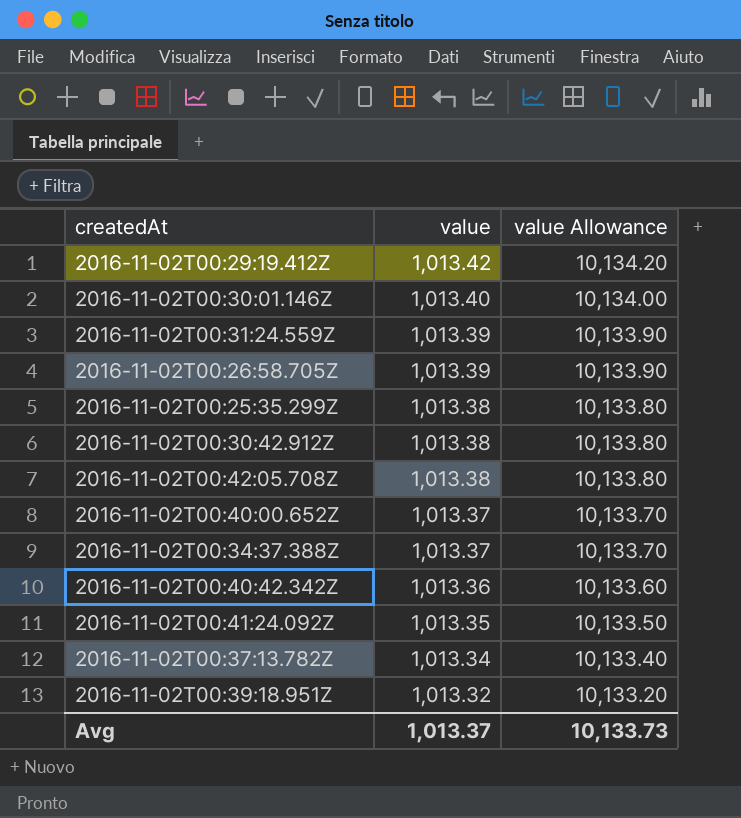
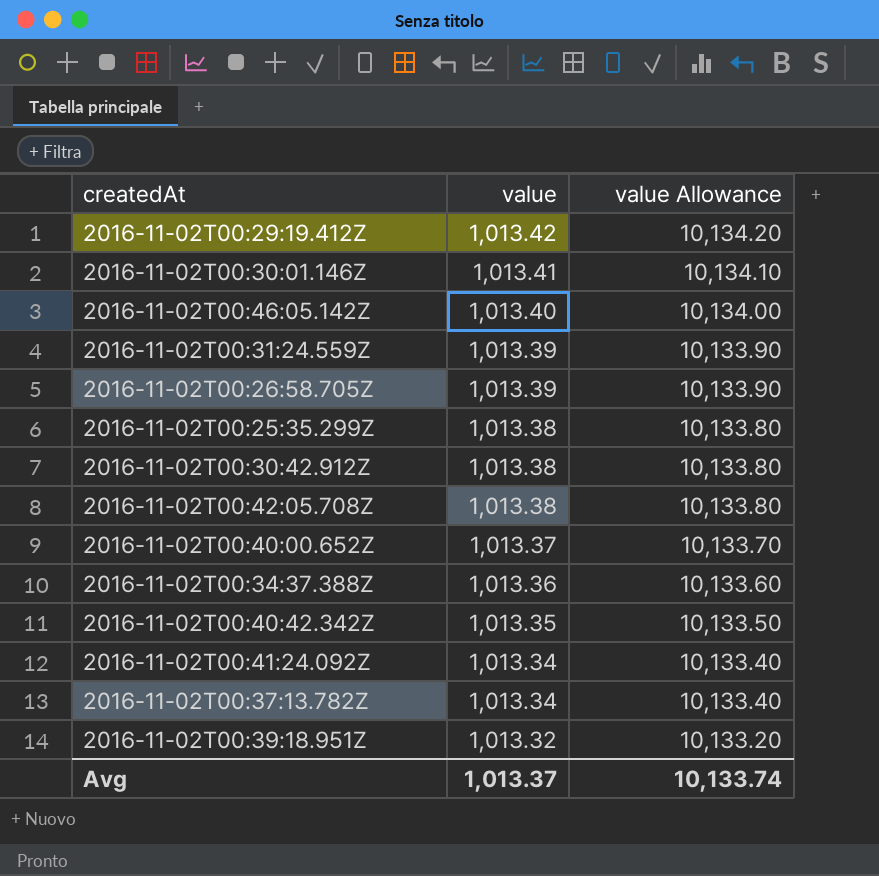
2016-11-02T00:30:01.146Z | value: 1,013.40 -> 1,013.41
2016-11-02T00:30:01.146Z | value Allowance: 10,134.00 -> 10,134.10
row 2016-11-02T00:46:05.142Z: none -> 1,013.40 | 10,134.00
2016-11-02T00:34:37.388Z | value: 1,013.37 -> 1,013.36
2016-11-02T00:34:37.388Z | value Allowance: 10,133.70 -> 10,133.60
2016-11-02T00:40:42.342Z | value: 1,013.36 -> 1,013.35
2016-11-02T00:40:42.342Z | value Allowance: 10,133.60 -> 10,133.50
2016-11-02T00:41:24.092Z | value: 1,013.35 -> 1,013.34
2016-11-02T00:41:24.092Z | value Allowance: 10,133.50 -> 10,133.40
Avg | value Allowance: 10,133.73 -> 10,133.74

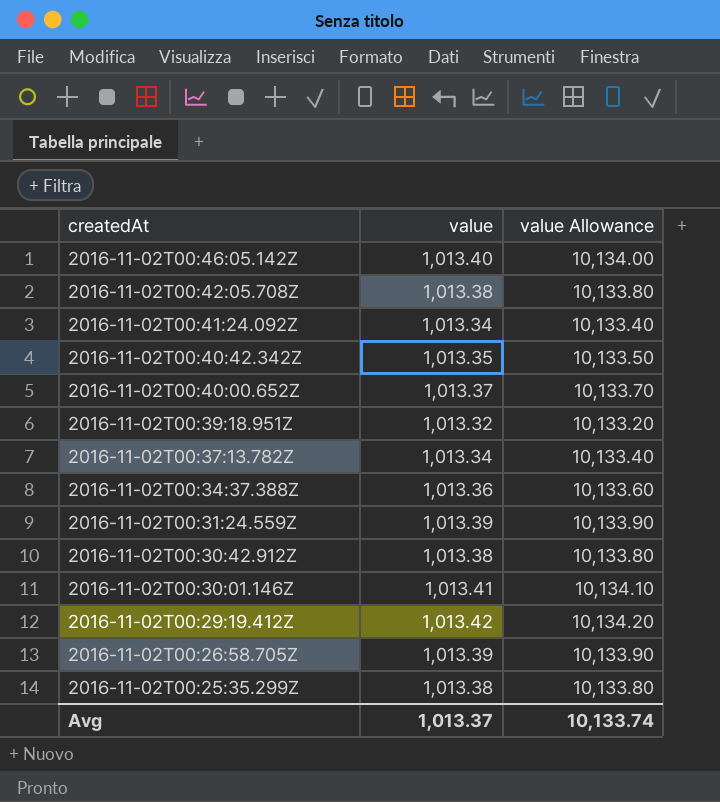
row order: value descending -> createdAt descending

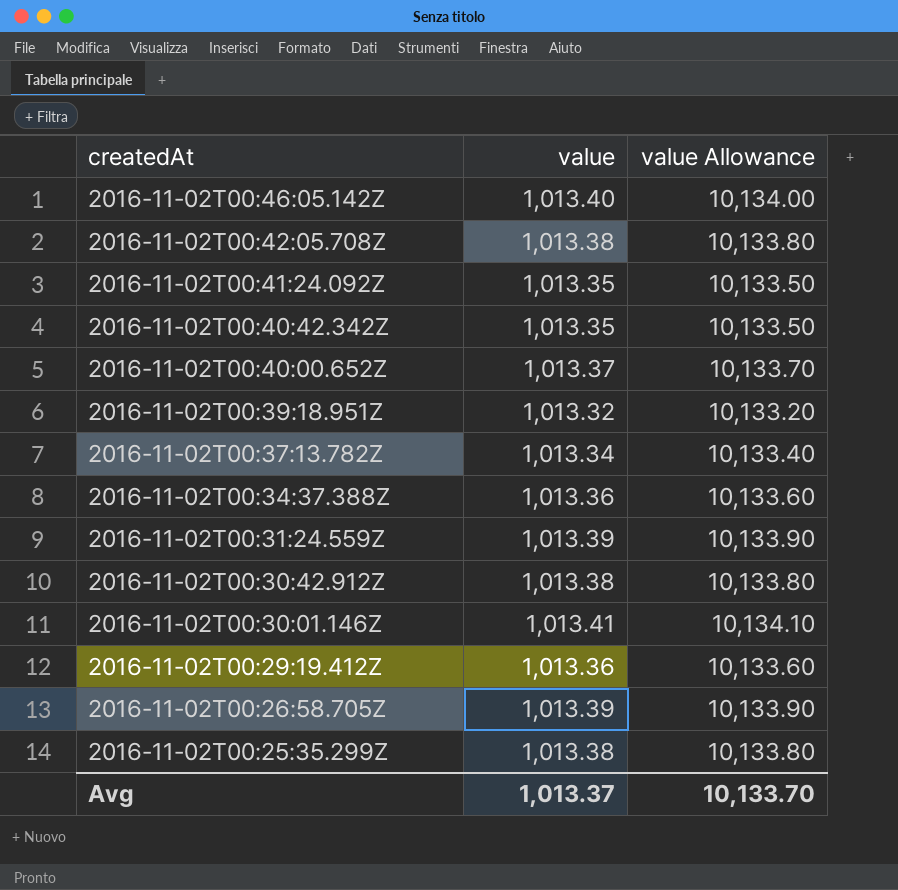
2016-11-02T00:41:24.092Z | value: 1,013.34 -> 1,013.35
2016-11-02T00:41:24.092Z | value Allowance: 10,133.40 -> 10,133.50
2016-11-02T00:29:19.412Z | value: 1,013.42 -> 1,013.36
2016-11-02T00:29:19.412Z | value Allowance: 10,134.20 -> 10,133.60
Avg | value Allowance: 10,133.74 -> 10,133.70

